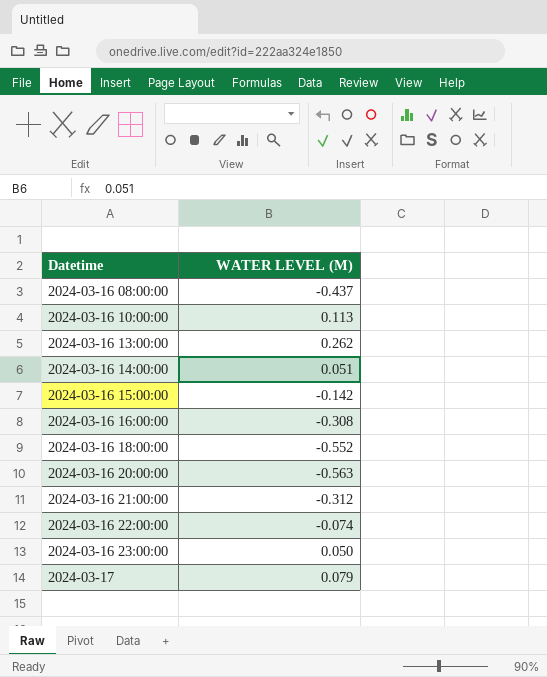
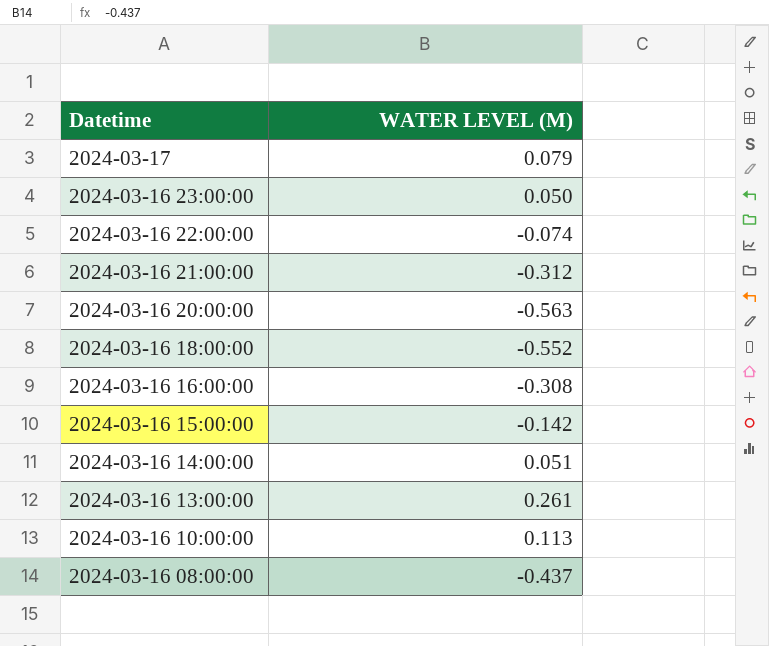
row order: Datetime ascending -> Datetime descending
2024-03-16 13:00:00 | WATER LEVEL (M): 0.262 -> 0.261

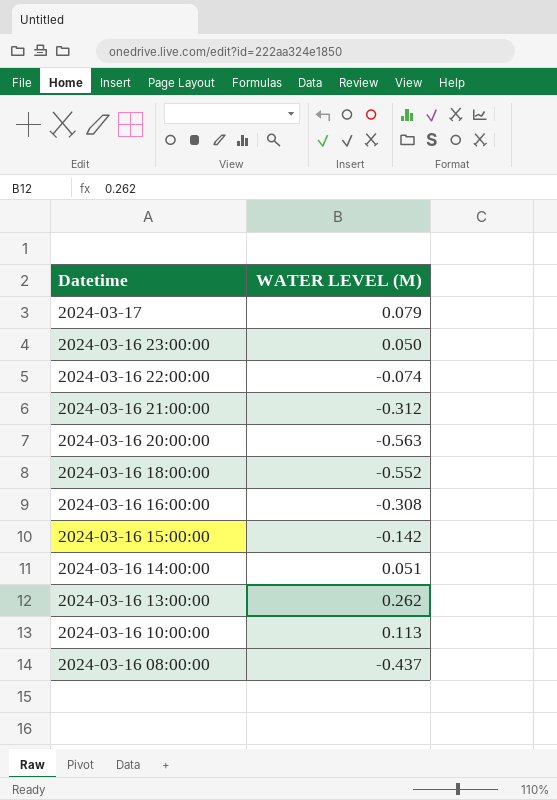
2024-03-16 13:00:00 | WATER LEVEL (M): 0.261 -> 0.262

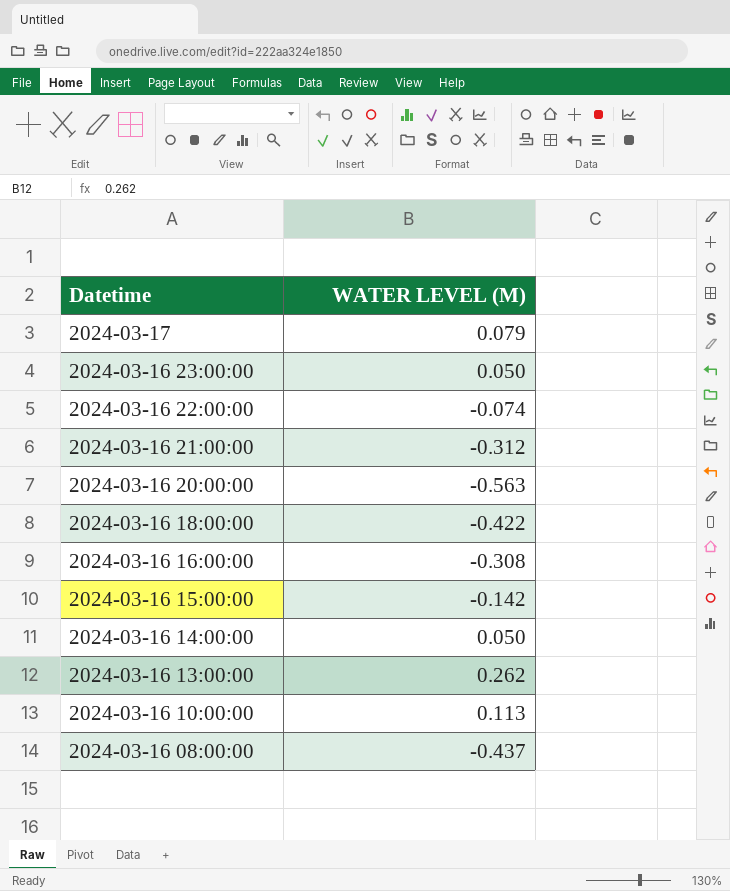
2024-03-16 18:00:00 | WATER LEVEL (M): -0.552 -> -0.422
2024-03-16 14:00:00 | WATER LEVEL (M): 0.051 -> 0.050

